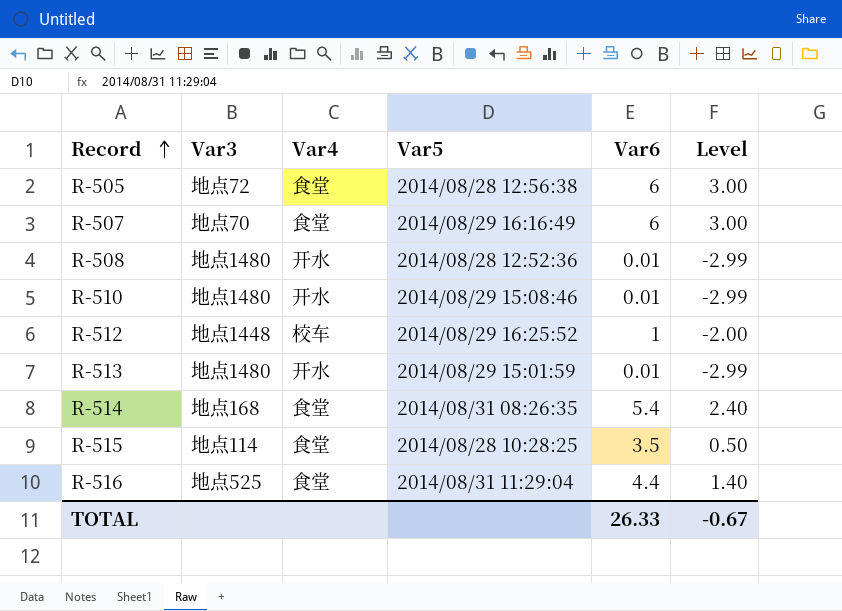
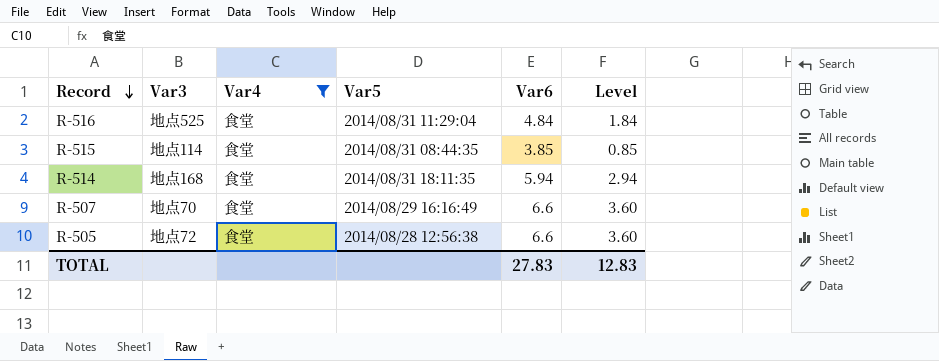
filter: none -> Var4 = 食堂
row order: Record ascending -> Record descending
R-516 | Var6: 4.4 -> 4.84
R-516 | Level: 1.40 -> 1.84
R-515 | Var5: 2014/08/28 10:28:25 -> 2014/08/31 08:44:35
R-515 | Var6: 3.5 -> 3.85
R-515 | Level: 0.50 -> 0.85
R-514 | Var5: 2014/08/31 08:26:35 -> 2014/08/31 18:11:35
R-514 | Var6: 5.4 -> 5.94
R-514 | Level: 2.40 -> 2.94
R-507 | Var6: 6 -> 6.6
R-507 | Level: 3.00 -> 3.60
R-505 | Var6: 6 -> 6.6
R-505 | Level: 3.00 -> 3.60
TOTAL | Var6: 26.33 -> 27.83
TOTAL | Level: -0.67 -> 12.83

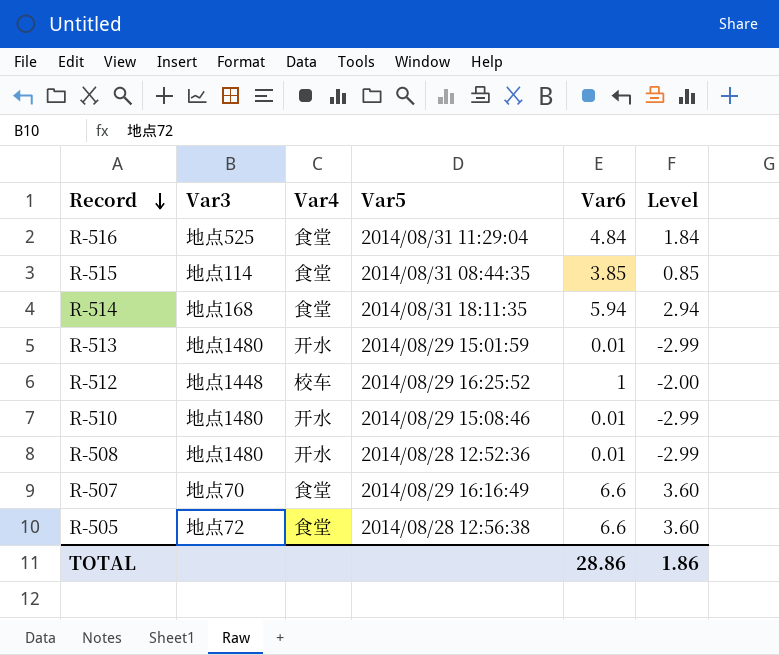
filter: Var4 = 食堂 -> none
TOTAL | Var6: 27.83 -> 28.86
TOTAL | Level: 12.83 -> 1.86

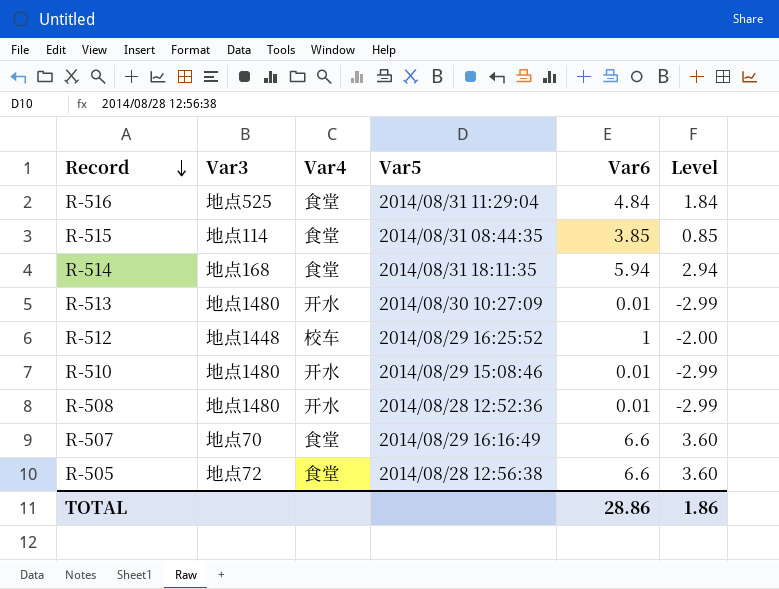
R-513 | Var5: 2014/08/29 15:01:59 -> 2014/08/30 10:27:09

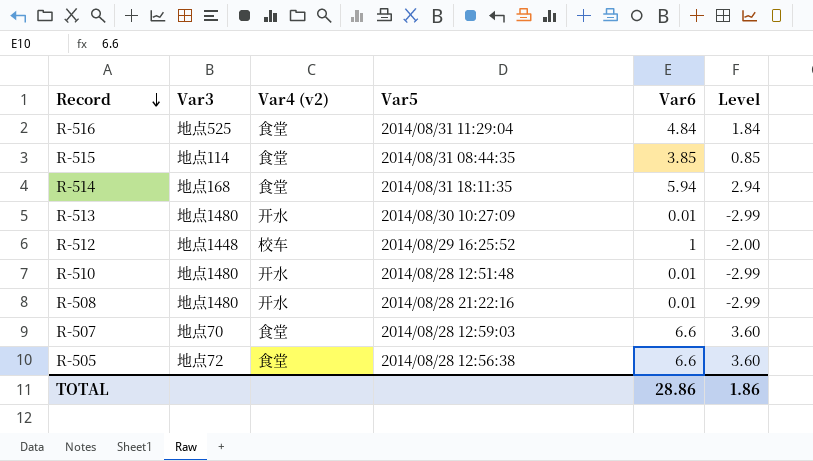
column name: Var4 -> Var4 (v2)
R-510 | Var5: 2014/08/29 15:08:46 -> 2014/08/28 12:51:48
R-508 | Var5: 2014/08/28 12:52:36 -> 2014/08/28 21:22:16
R-507 | Var5: 2014/08/29 16:16:49 -> 2014/08/28 12:59:03

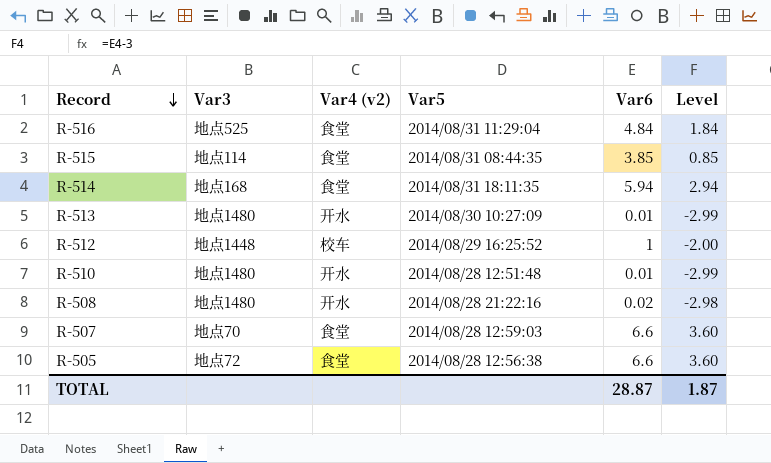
R-508 | Var6: 0.01 -> 0.02
R-508 | Level: -2.99 -> -2.98
TOTAL | Var6: 28.86 -> 28.87
TOTAL | Level: 1.86 -> 1.87

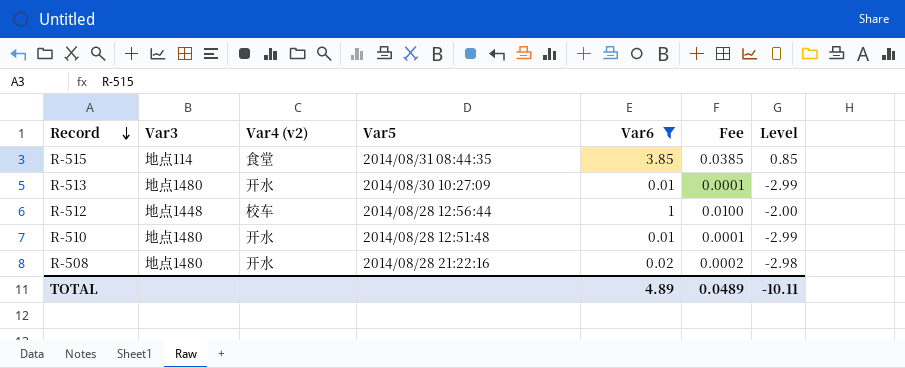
filter: none -> Var6 <= 3.85
column Fee | formula: none -> [Var6] * 0.01
R-512 | Var5: 2014/08/29 16:25:52 -> 2014/08/28 12:56:44
TOTAL | Var6: 28.87 -> 4.89
TOTAL | Level: 1.87 -> -10.11

